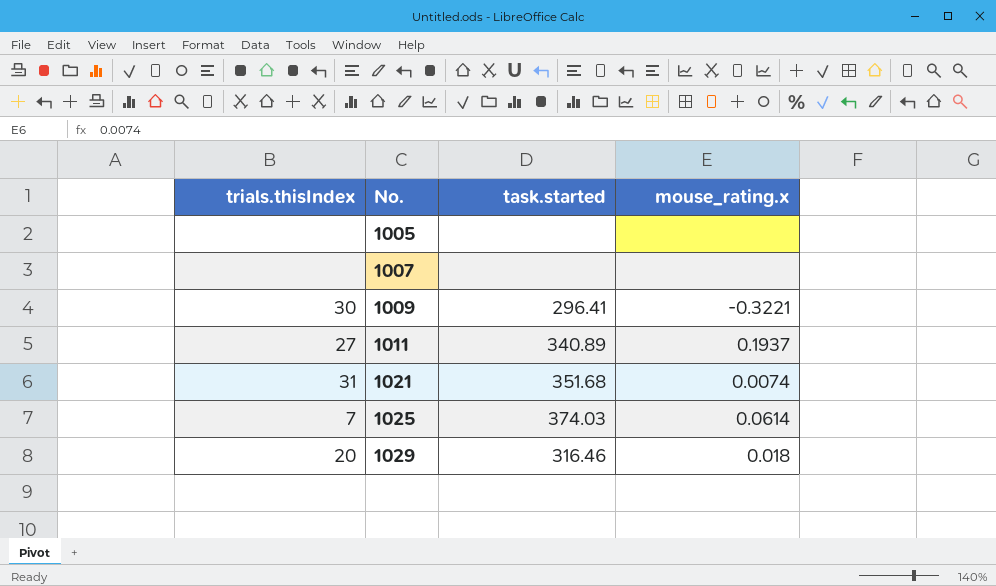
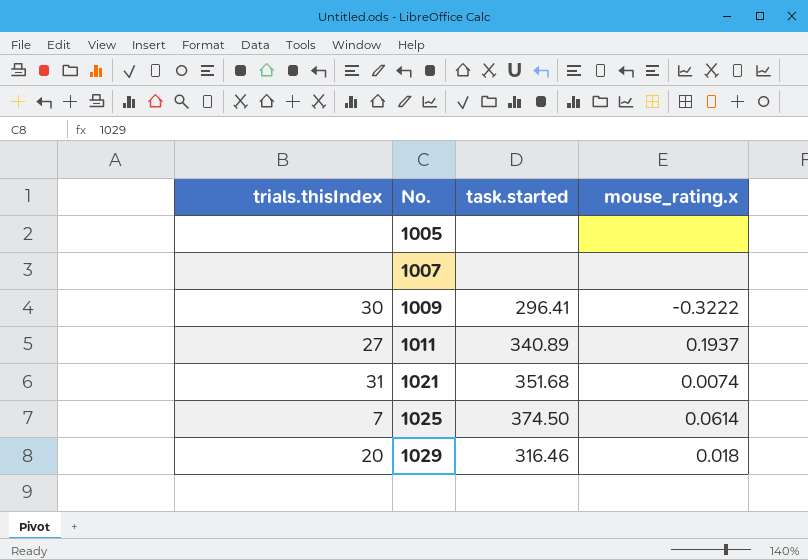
1009 | mouse_rating.x: -0.3221 -> -0.3222
1025 | task.started: 374.03 -> 374.50

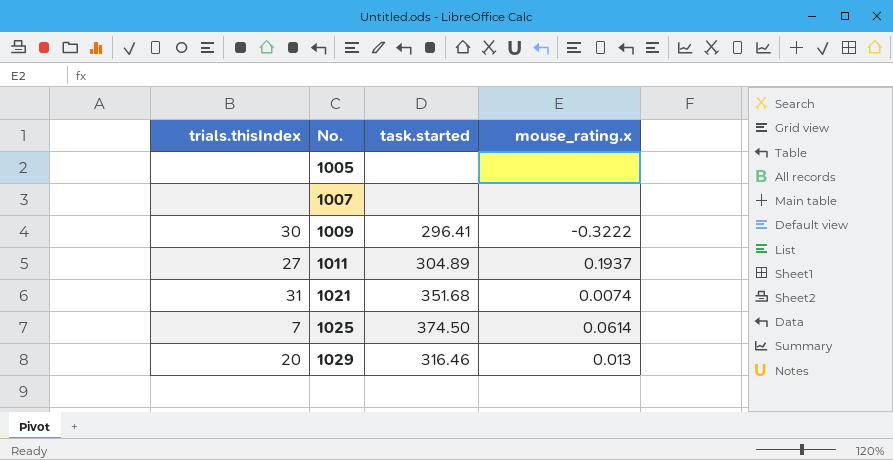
1011 | task.started: 340.89 -> 304.89
1029 | mouse_rating.x: 0.018 -> 0.013

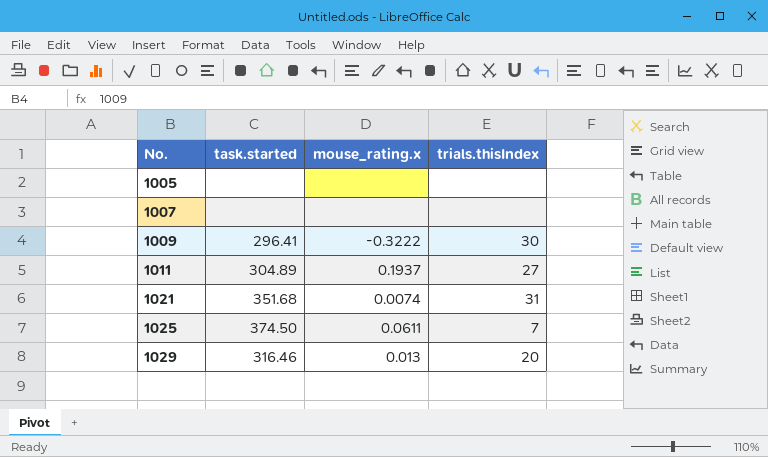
column trials.thisIndex | position: 1 -> 4
1025 | mouse_rating.x: 0.0614 -> 0.0611

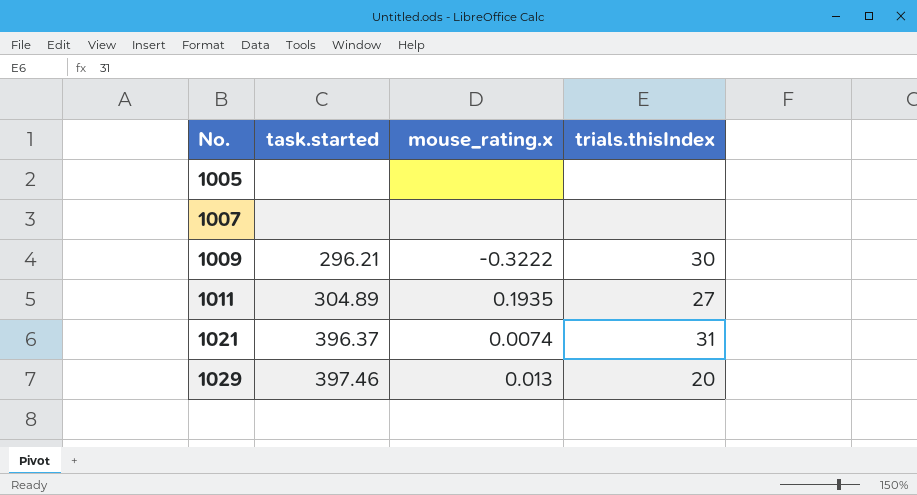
row 1025: 374.50 | 0.0611 | 7 -> none
1009 | task.started: 296.41 -> 296.21
1011 | mouse_rating.x: 0.1937 -> 0.1935
1021 | task.started: 351.68 -> 396.37
1029 | task.started: 316.46 -> 397.46

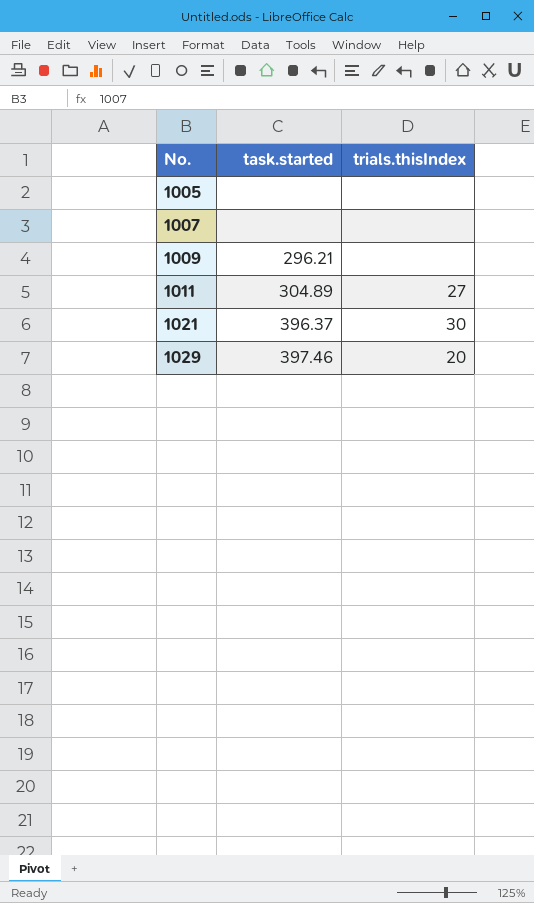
column mouse_rating.x | position: 3 -> none
1009 | trials.thisIndex: 30 -> none
1021 | trials.thisIndex: 31 -> 30

